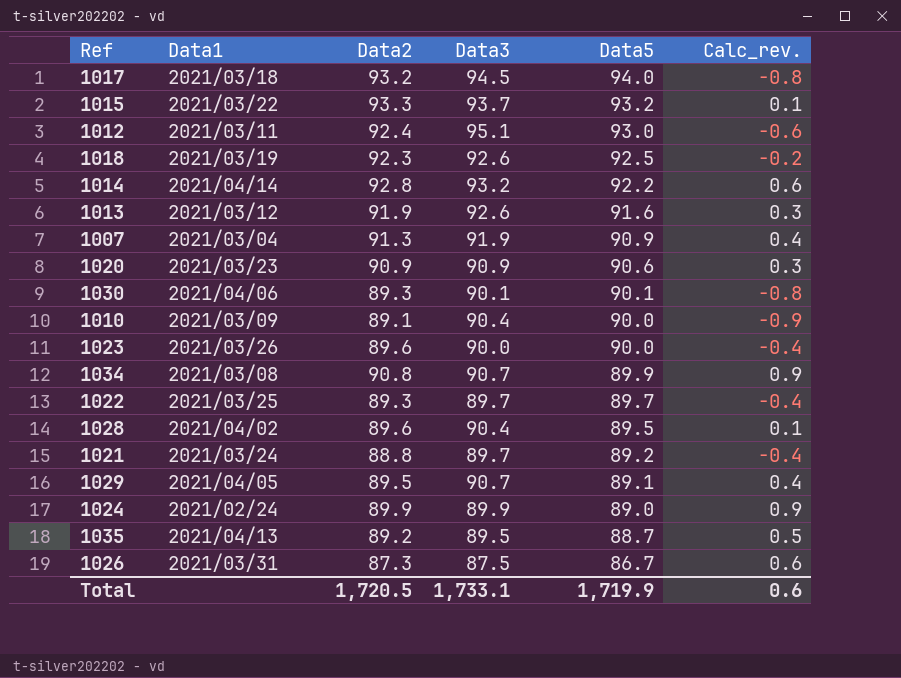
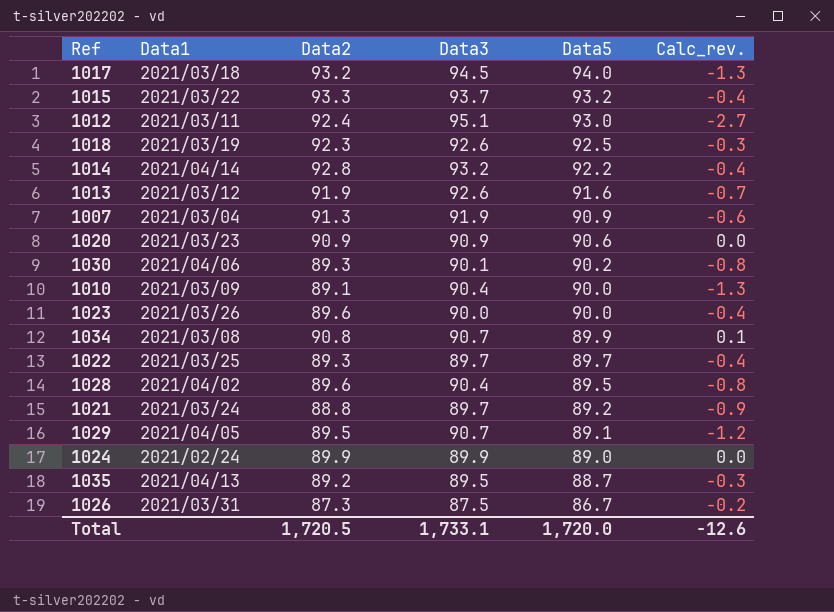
column Calc_rev. | formula: [Data2] - [Data5] -> [Data2] - [Data3]
1030 | Data5: 90.1 -> 90.2
Total | Data5: 1,719.9 -> 1,720.0
Total | Calc_rev.: 0.6 -> -12.6

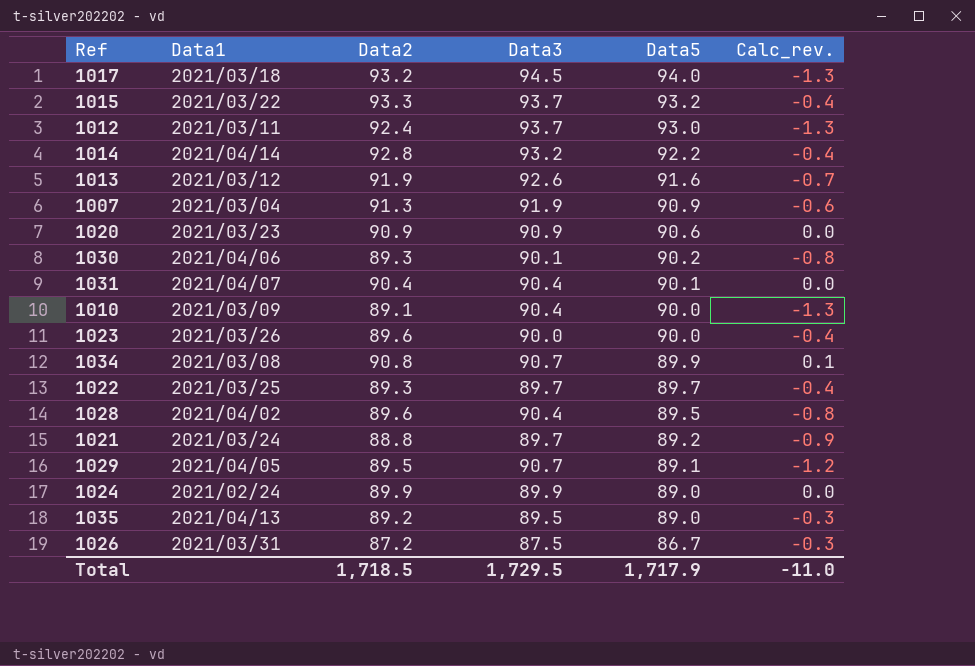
row 1018: 2021/03/19 | 92.3 | 92.6 | 92.5 | -0.3 -> none
1012 | Data3: 95.1 -> 93.7
1012 | Calc_rev.: -2.7 -> -1.3
row 1031: none -> 2021/04/07 | 90.4 | 90.4 | 90.1 | 0.0
1035 | Data5: 88.7 -> 89.0
1026 | Data2: 87.3 -> 87.2
1026 | Calc_rev.: -0.2 -> -0.3
Total | Data2: 1,720.5 -> 1,718.5
Total | Data3: 1,733.1 -> 1,729.5
Total | Data5: 1,720.0 -> 1,717.9
Total | Calc_rev.: -12.6 -> -11.0

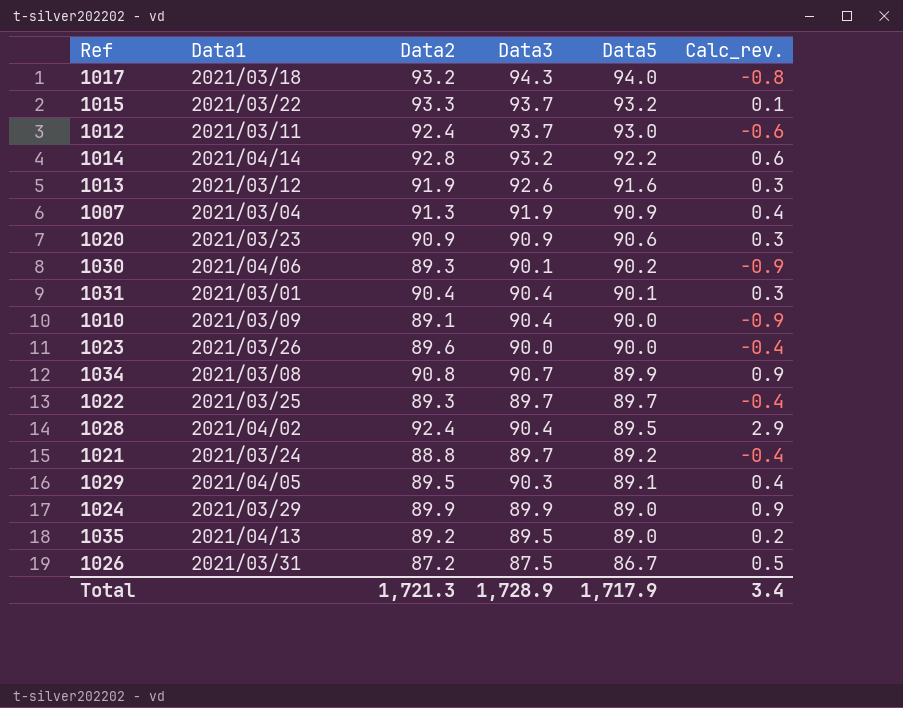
column Calc_rev. | formula: [Data2] - [Data3] -> [Data2] - [Data5]
1017 | Data3: 94.5 -> 94.3
1031 | Data1: 2021/04/07 -> 2021/03/01
1028 | Data2: 89.6 -> 92.4
1029 | Data3: 90.7 -> 90.3
1024 | Data1: 2021/02/24 -> 2021/03/29
Total | Data2: 1,718.5 -> 1,721.3
Total | Data3: 1,729.5 -> 1,728.9
Total | Calc_rev.: -11.0 -> 3.4

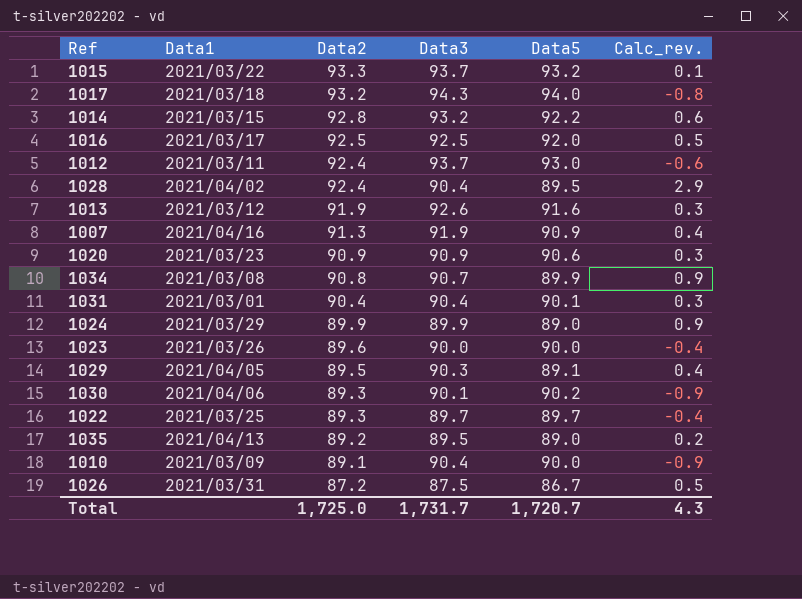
row order: Data5 descending -> Data2 descending
row 1021: 2021/03/24 | 88.8 | 89.7 | 89.2 | -0.4 -> none
1014 | Data1: 2021/04/14 -> 2021/03/15
row 1016: none -> 2021/03/17 | 92.5 | 92.5 | 92.0 | 0.5
1007 | Data1: 2021/03/04 -> 2021/04/16
Total | Data2: 1,721.3 -> 1,725.0
Total | Data3: 1,728.9 -> 1,731.7
Total | Data5: 1,717.9 -> 1,720.7
Total | Calc_rev.: 3.4 -> 4.3

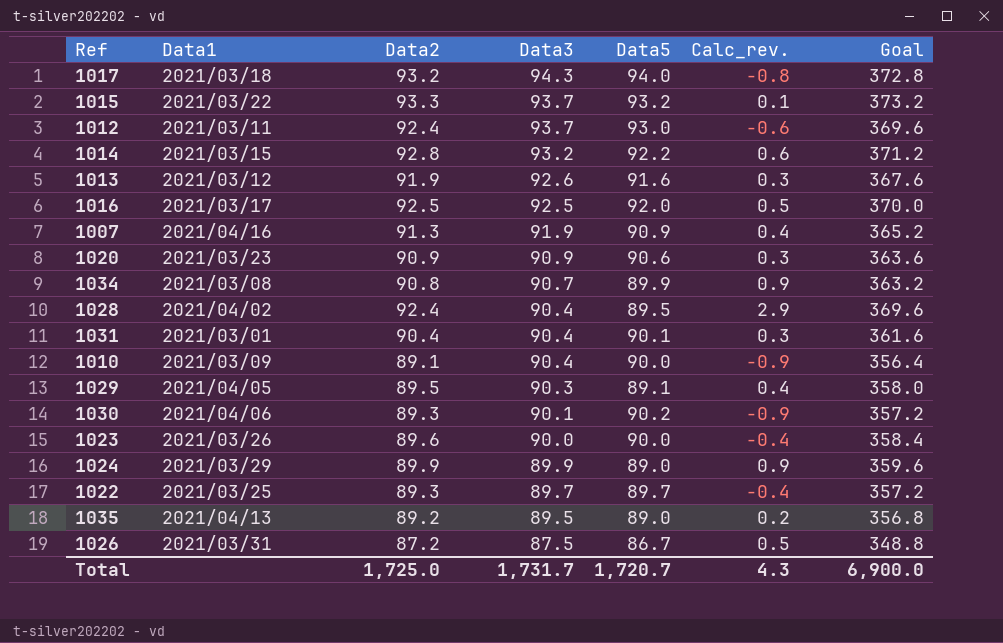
row order: Data2 descending -> Data3 descending
column Goal | formula: none -> [Data2] * 4

